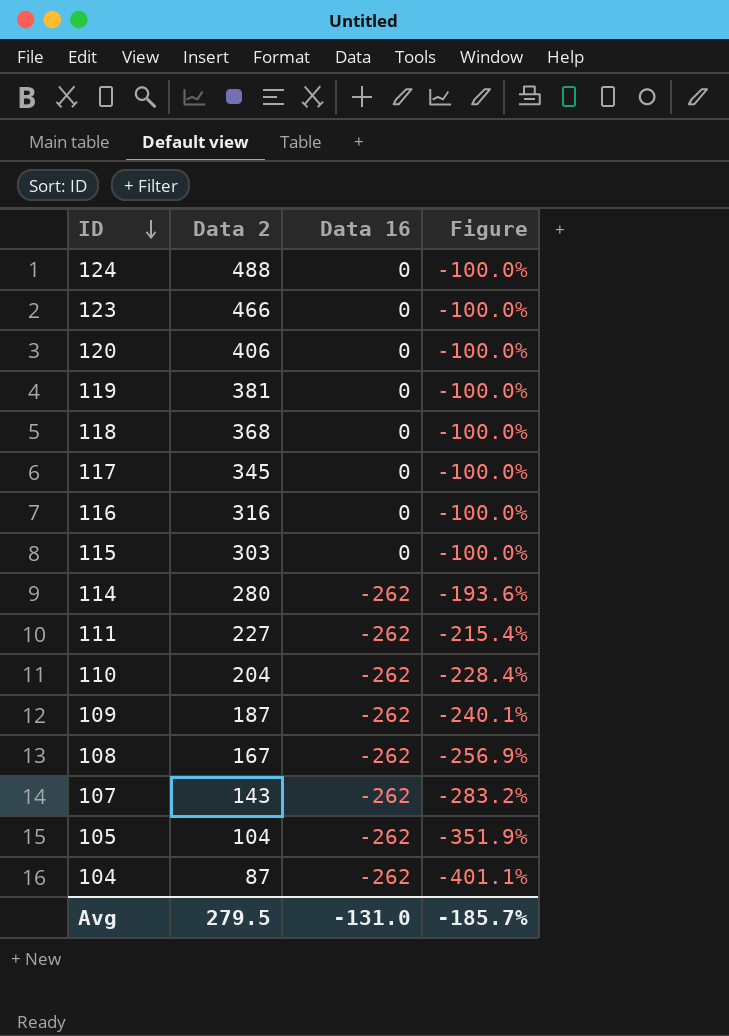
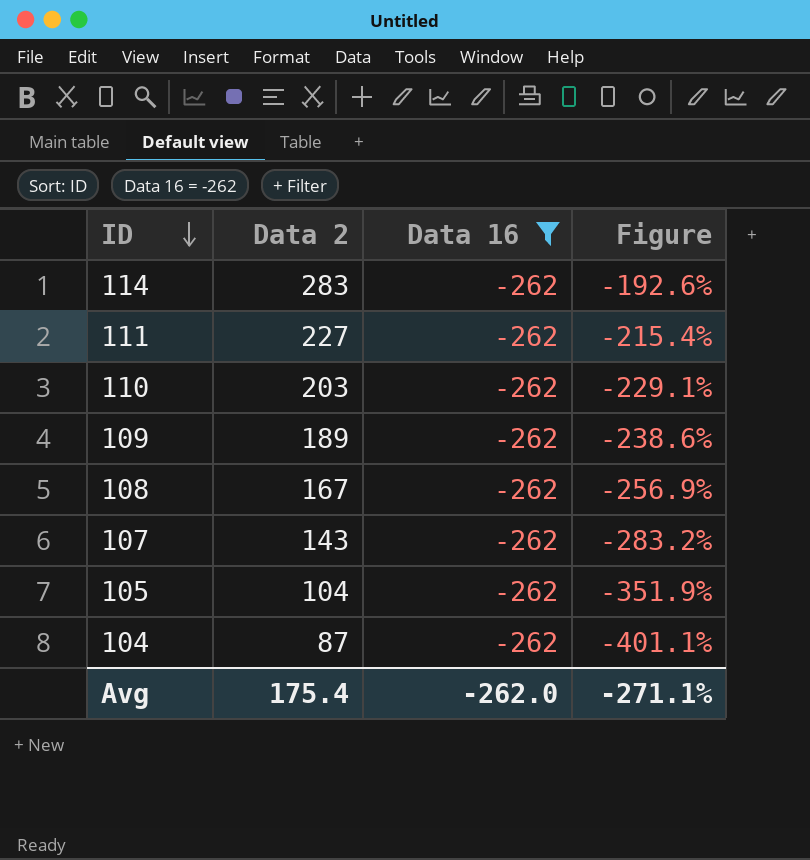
filter: none -> Data 16 = -262
114 | Data 2: 280 -> 283
114 | Figure: -193.6% -> -192.6%
110 | Data 2: 204 -> 203
110 | Figure: -228.4% -> -229.1%
109 | Data 2: 187 -> 189
109 | Figure: -240.1% -> -238.6%
Avg | Data 2: 279.5 -> 175.4
Avg | Data 16: -131.0 -> -262.0
Avg | Figure: -185.7% -> -271.1%

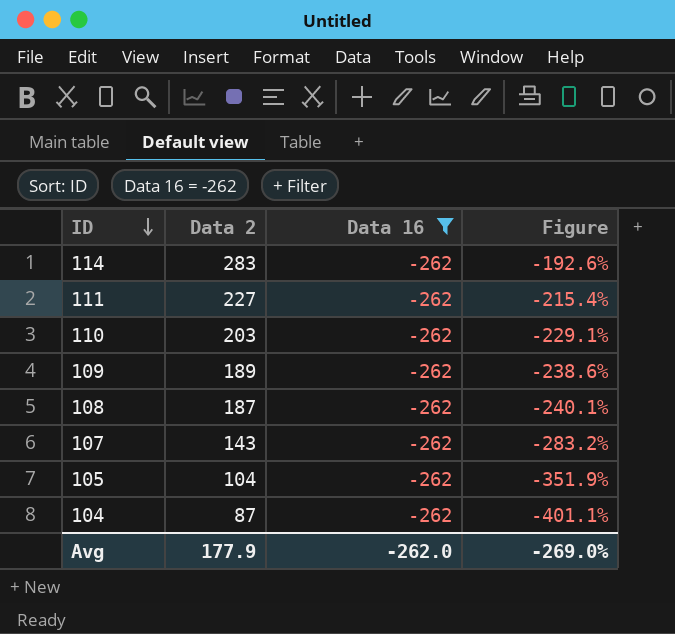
108 | Data 2: 167 -> 187
108 | Figure: -256.9% -> -240.1%
Avg | Data 2: 175.4 -> 177.9
Avg | Figure: -271.1% -> -269.0%

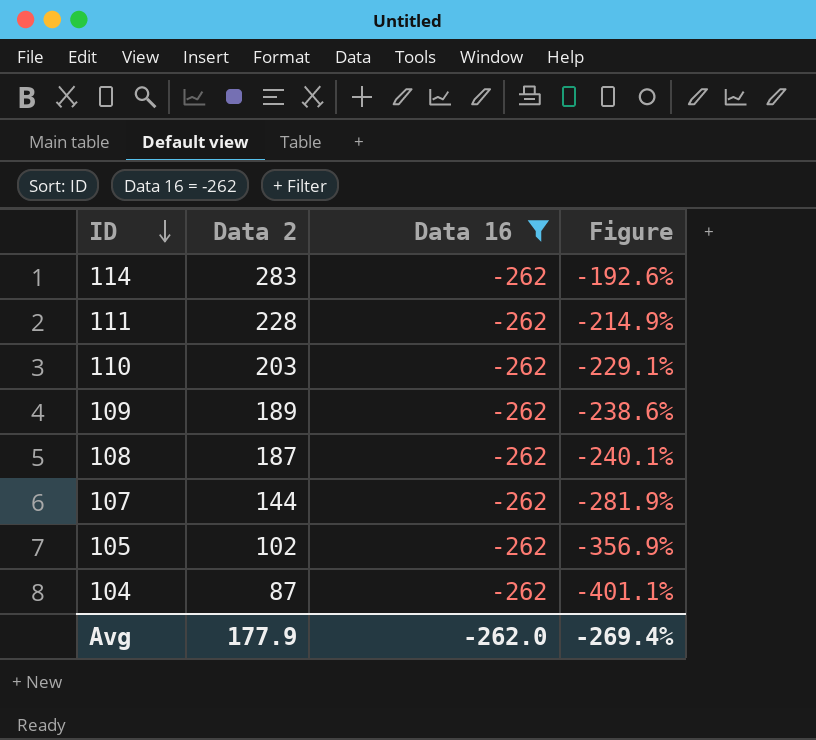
111 | Data 2: 227 -> 228
111 | Figure: -215.4% -> -214.9%
107 | Data 2: 143 -> 144
107 | Figure: -283.2% -> -281.9%
105 | Data 2: 104 -> 102
105 | Figure: -351.9% -> -356.9%
Avg | Figure: -269.0% -> -269.4%

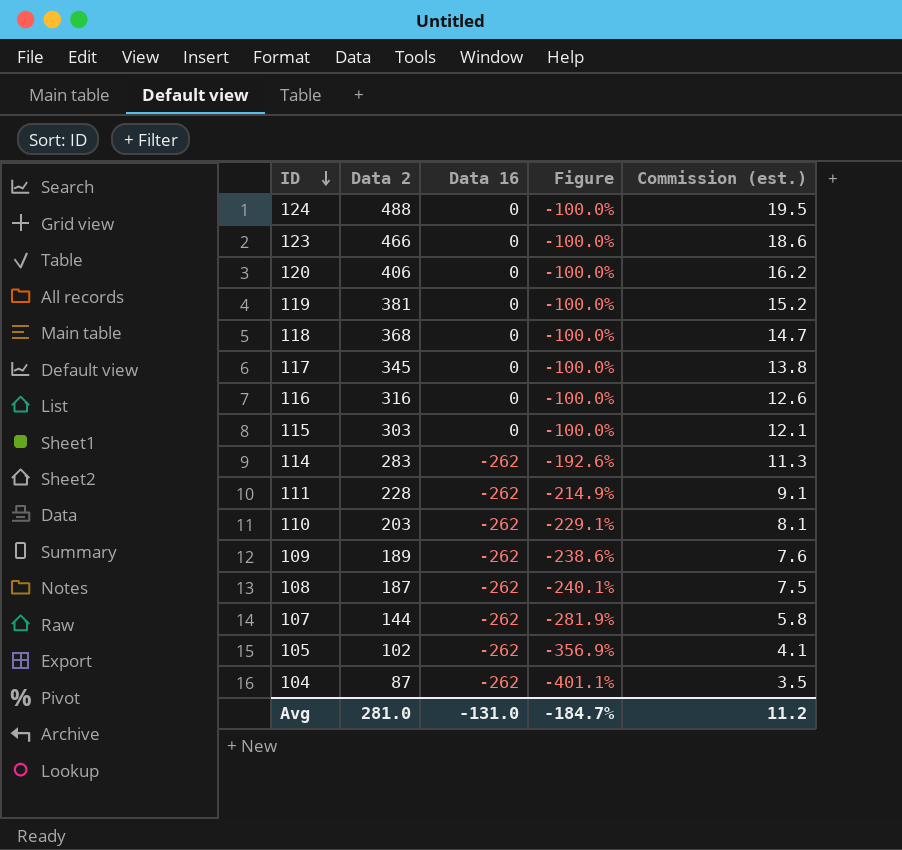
filter: Data 16 = -262 -> none
column Commission (est.) | formula: none -> [Data 2] * 0.04
Avg | Data 2: 177.9 -> 281.0
Avg | Data 16: -262.0 -> -131.0
Avg | Figure: -269.4% -> -184.7%

